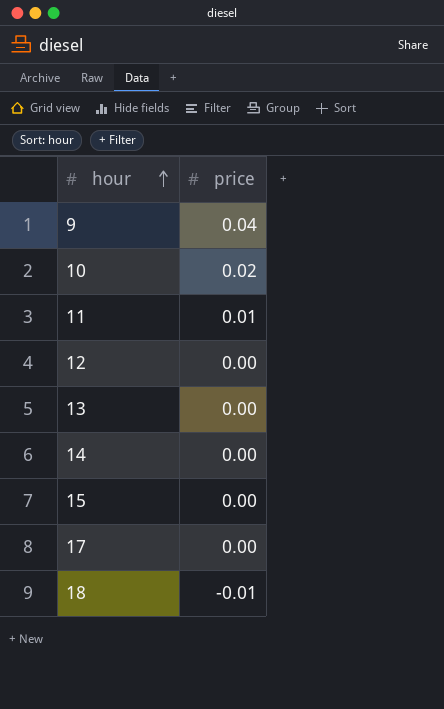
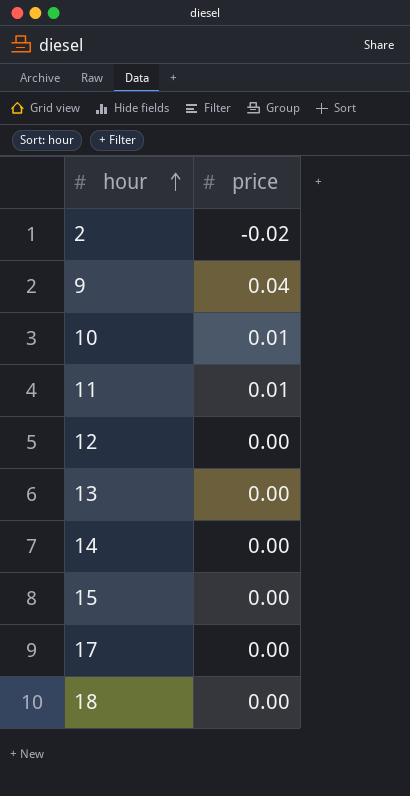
row 2: none -> -0.02
10 | price: 0.02 -> 0.01
18 | price: -0.01 -> 0.00

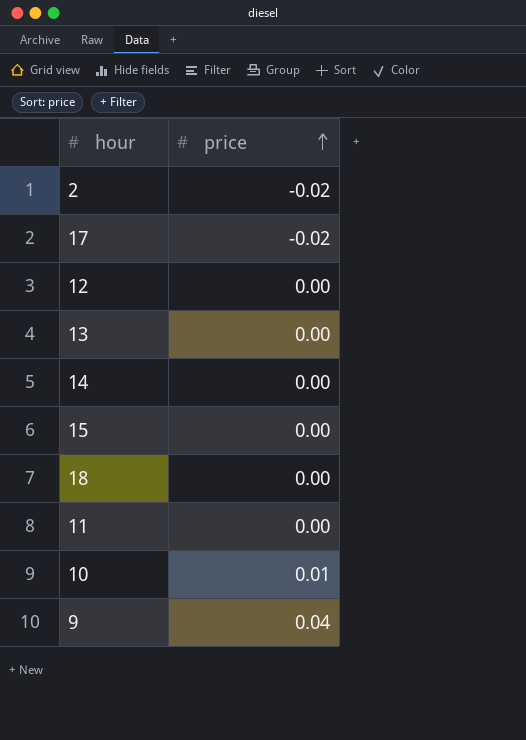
row order: hour ascending -> price ascending
17 | price: 0.00 -> -0.02
11 | price: 0.01 -> 0.00

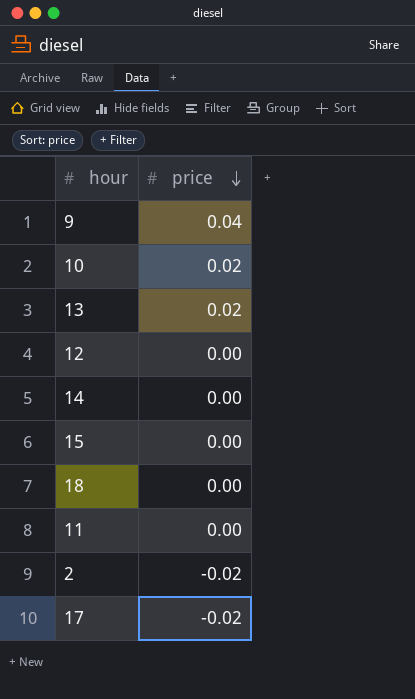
row order: price ascending -> price descending
10 | price: 0.01 -> 0.02
13 | price: 0.00 -> 0.02

